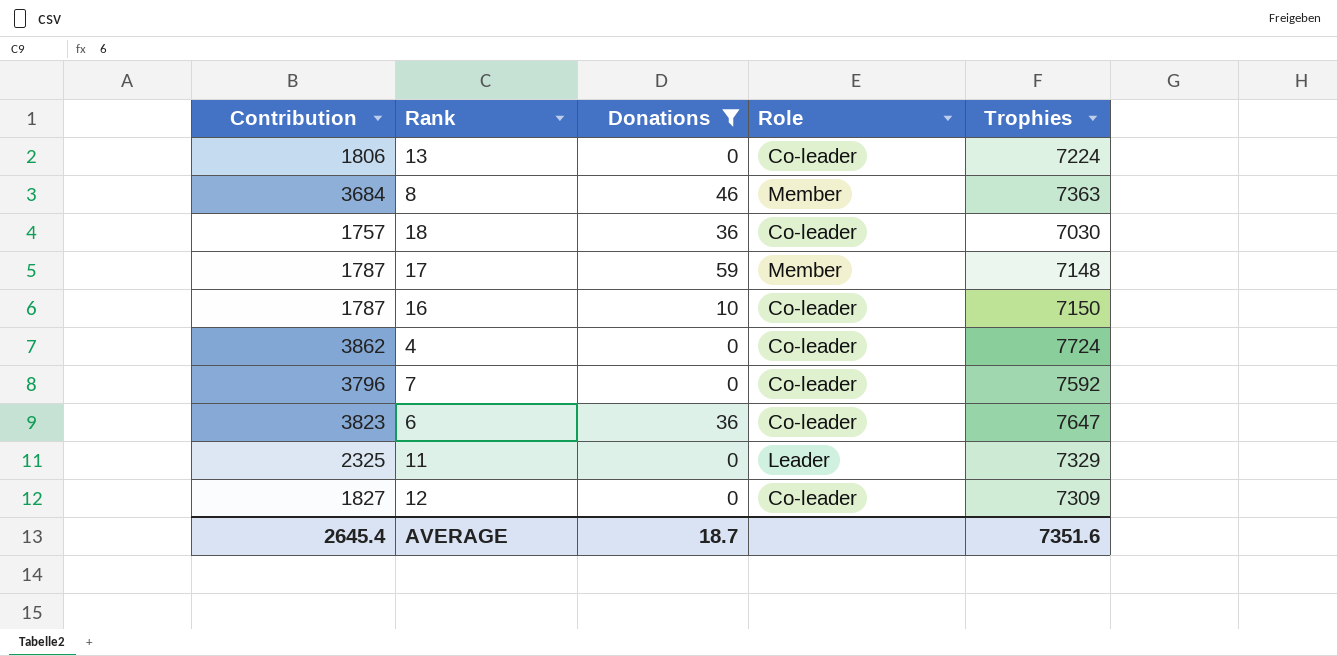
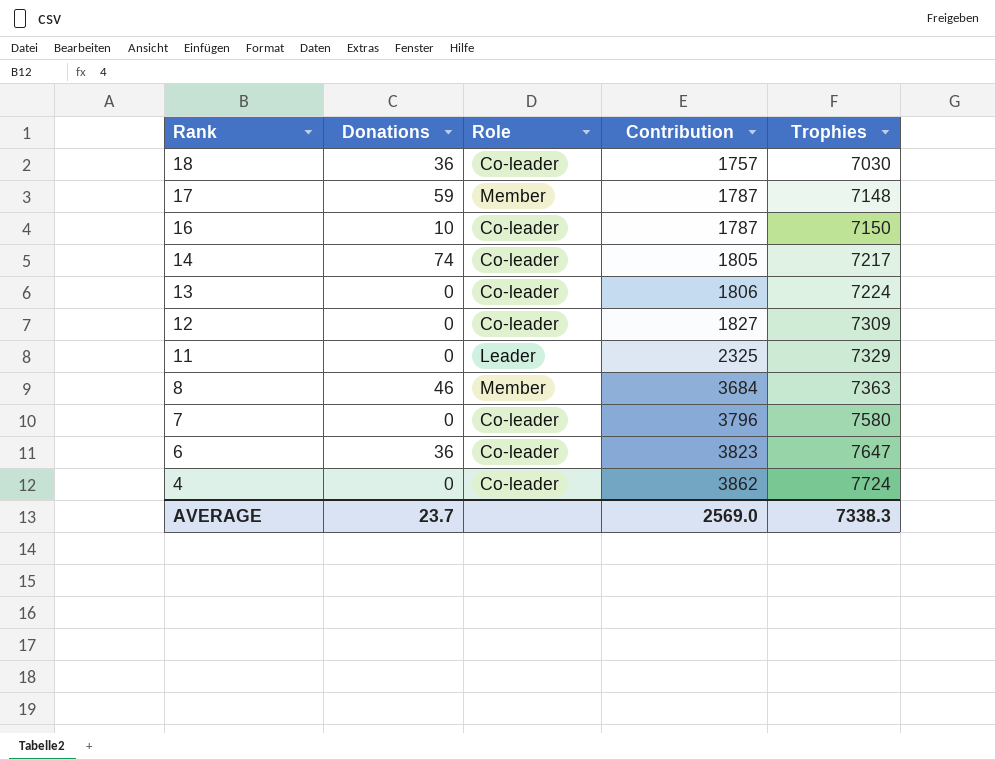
filter: Donations != 74 -> none
row order: none -> Rank descending
column Contribution | position: 1 -> 4
7 | Trophies: 7592 -> 7580
AVERAGE | Donations: 18.7 -> 23.7
AVERAGE | Contribution: 2645.4 -> 2569.0
AVERAGE | Trophies: 7351.6 -> 7338.3

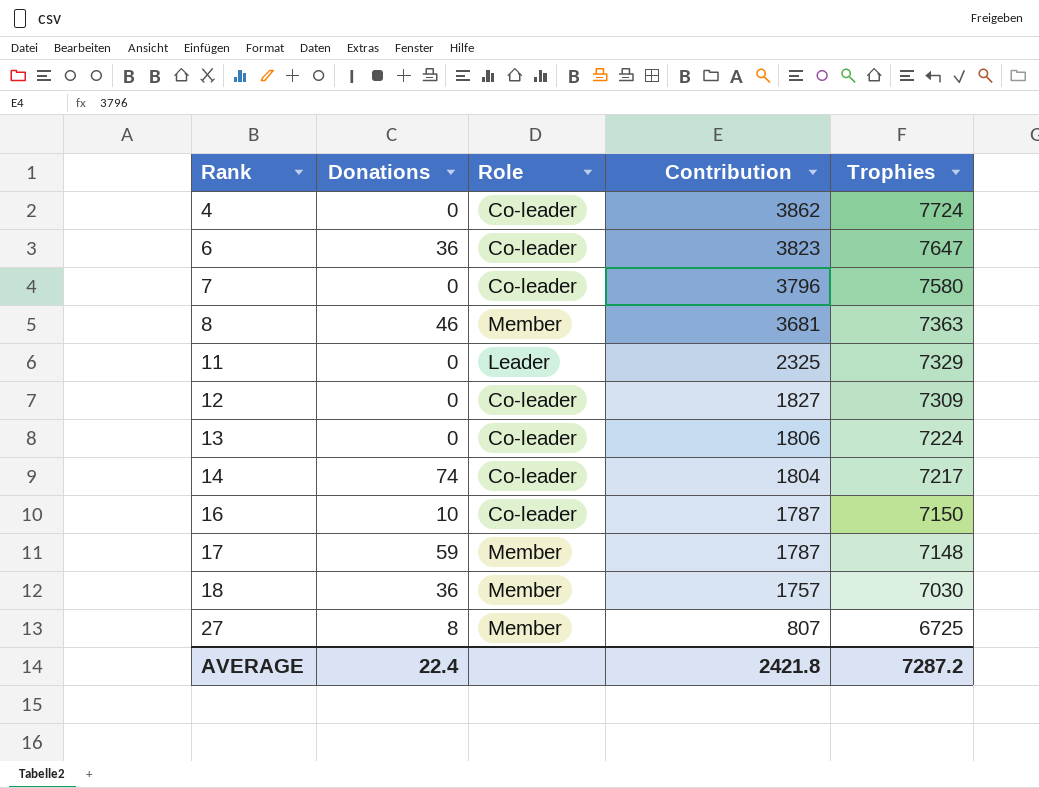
row order: Rank descending -> Rank ascending
8 | Contribution: 3684 -> 3681
14 | Contribution: 1805 -> 1804
18 | Role: Co-leader -> Member
row 27: none -> 8 | Member | 807 | 6725
AVERAGE | Donations: 23.7 -> 22.4
AVERAGE | Contribution: 2569.0 -> 2421.8
AVERAGE | Trophies: 7338.3 -> 7287.2

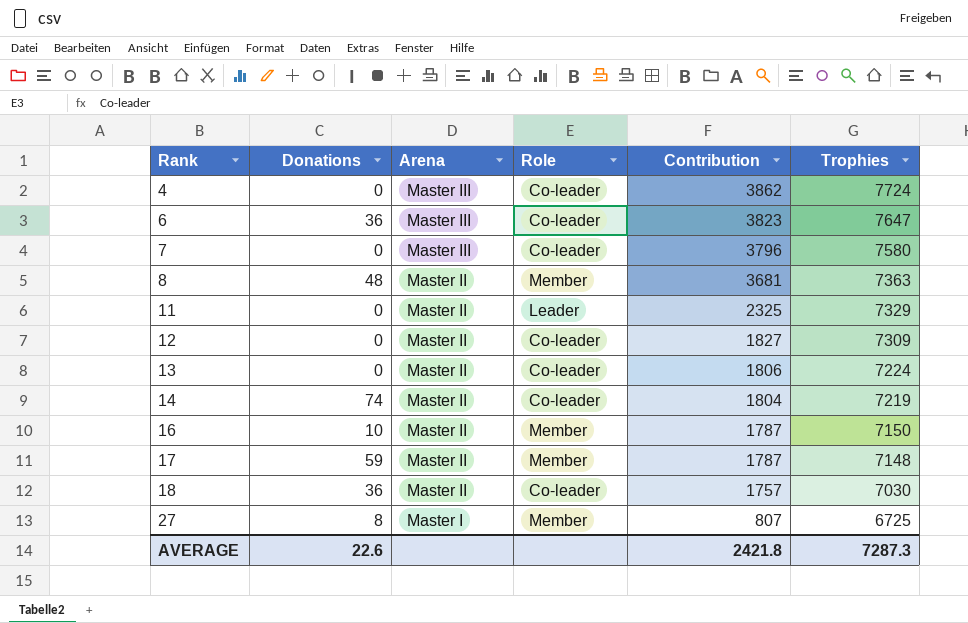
column Arena | position: none -> 3
8 | Donations: 46 -> 48
14 | Trophies: 7217 -> 7219
16 | Role: Co-leader -> Member
18 | Role: Member -> Co-leader
AVERAGE | Donations: 22.4 -> 22.6
AVERAGE | Trophies: 7287.2 -> 7287.3

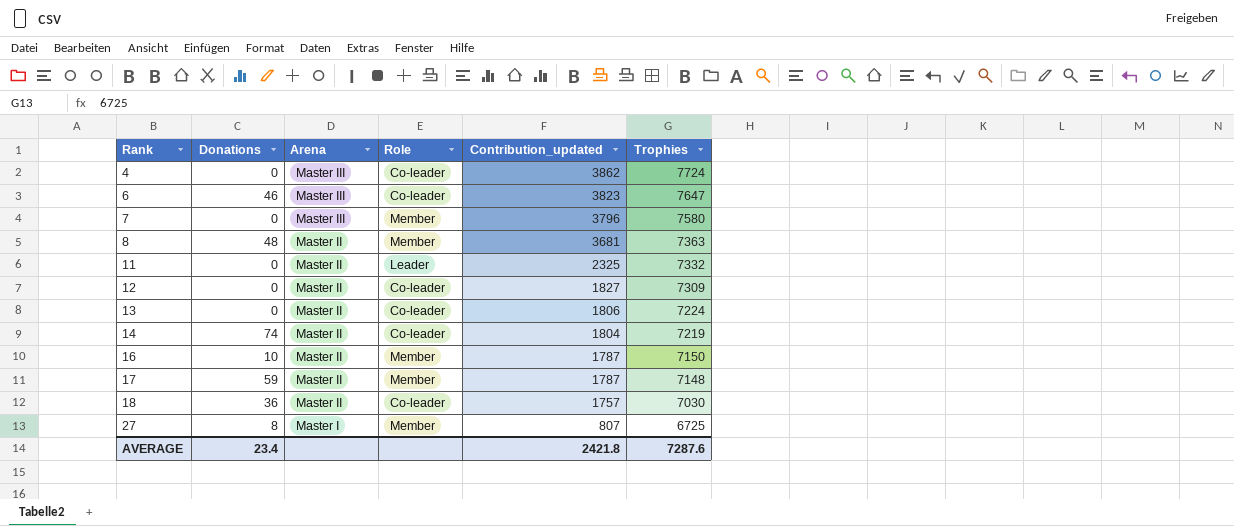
column name: Contribution -> Contribution_updated
6 | Donations: 36 -> 46
7 | Role: Co-leader -> Member
11 | Trophies: 7329 -> 7332
AVERAGE | Donations: 22.6 -> 23.4
AVERAGE | Trophies: 7287.3 -> 7287.6

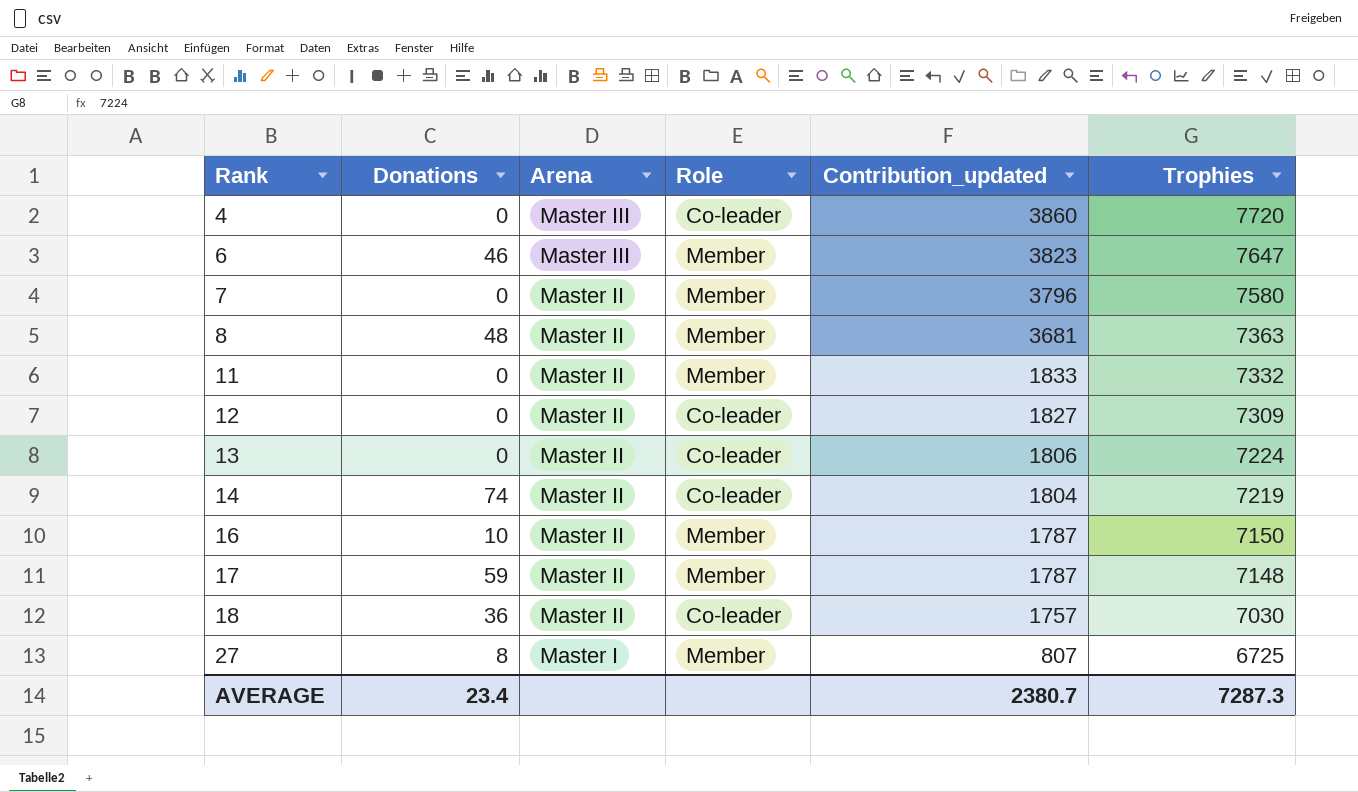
4 | Contribution_updated: 3862 -> 3860
4 | Trophies: 7724 -> 7720
6 | Role: Co-leader -> Member
7 | Arena: Master III -> Master II
11 | Role: Leader -> Member
11 | Contribution_updated: 2325 -> 1833
AVERAGE | Contribution_updated: 2421.8 -> 2380.7
AVERAGE | Trophies: 7287.6 -> 7287.3

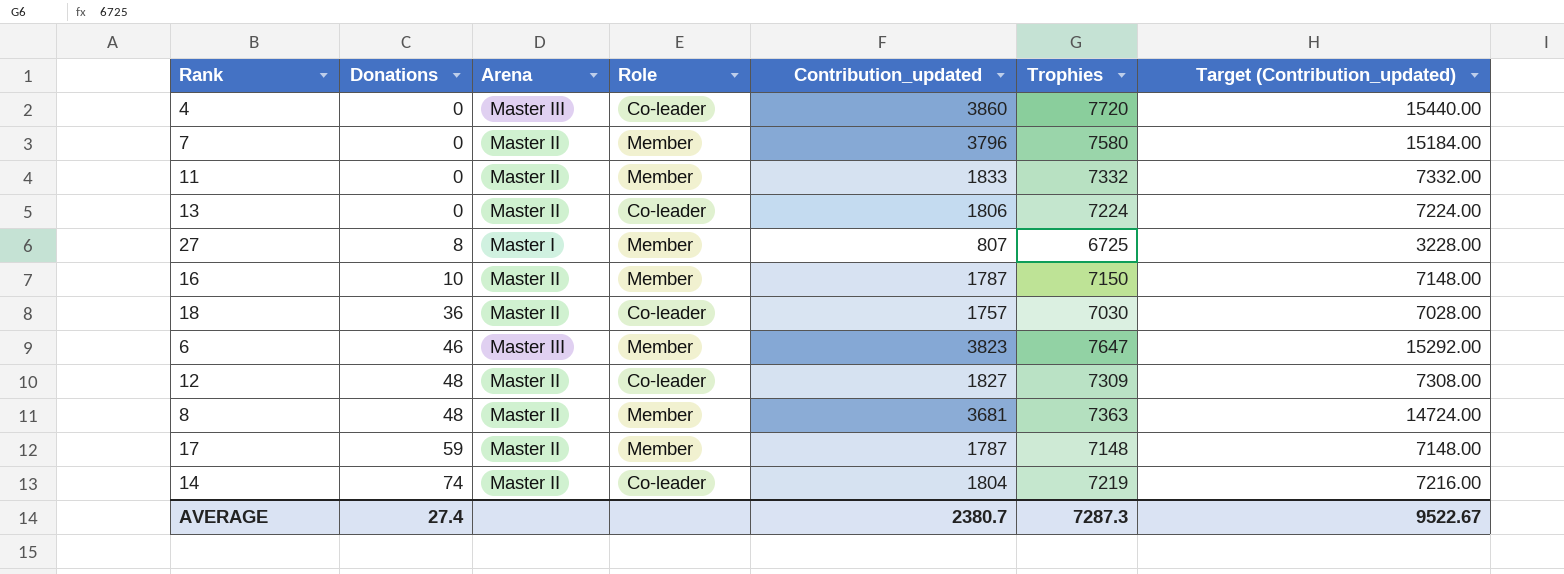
row order: Rank ascending -> Donations ascending
column Target (Contribution_updated) | formula: none -> [Contribution_updated] * 4
12 | Donations: 0 -> 48
AVERAGE | Donations: 23.4 -> 27.4

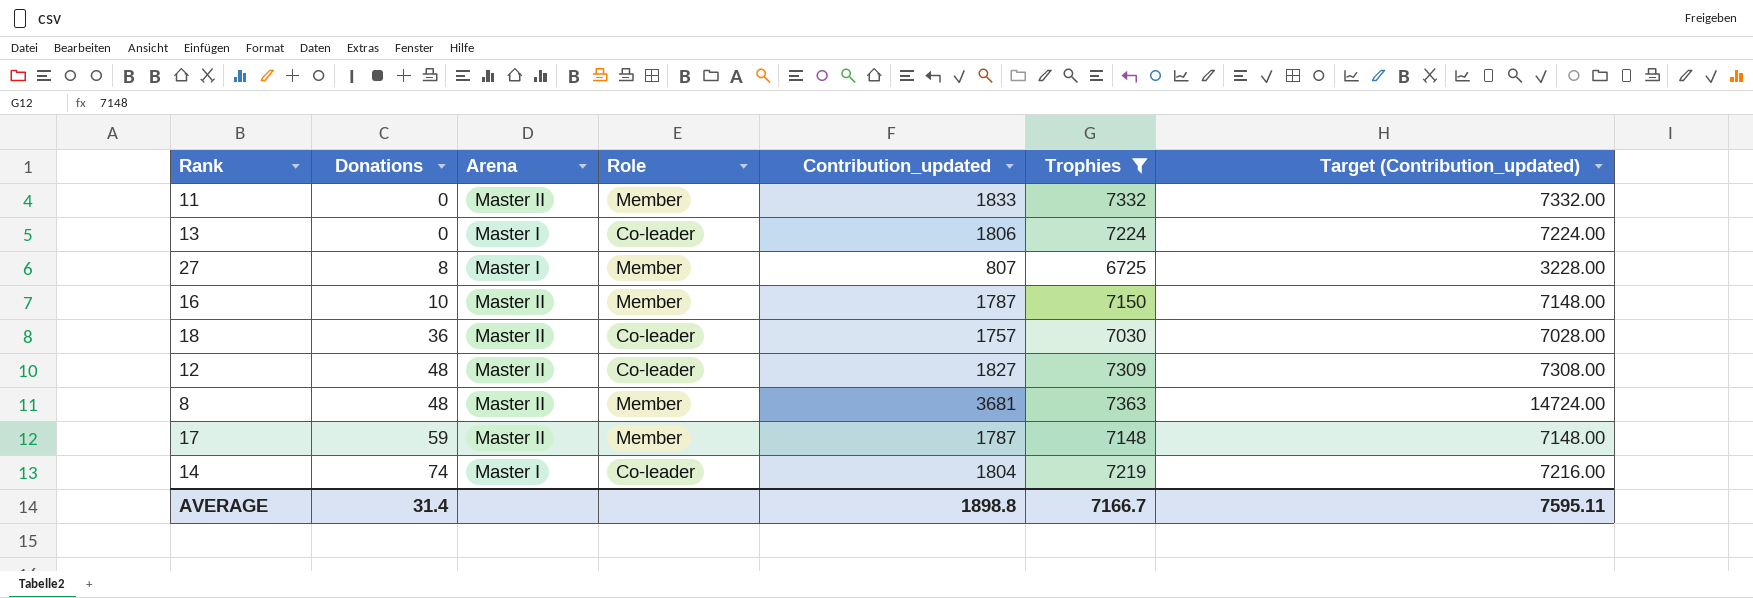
filter: none -> Trophies <= 7363
13 | Arena: Master II -> Master I
14 | Arena: Master II -> Master I
AVERAGE | Donations: 27.4 -> 31.4
AVERAGE | Contribution_updated: 2380.7 -> 1898.8
AVERAGE | Trophies: 7287.3 -> 7166.7
AVERAGE | Target (Contribution_updated): 9522.67 -> 7595.11

